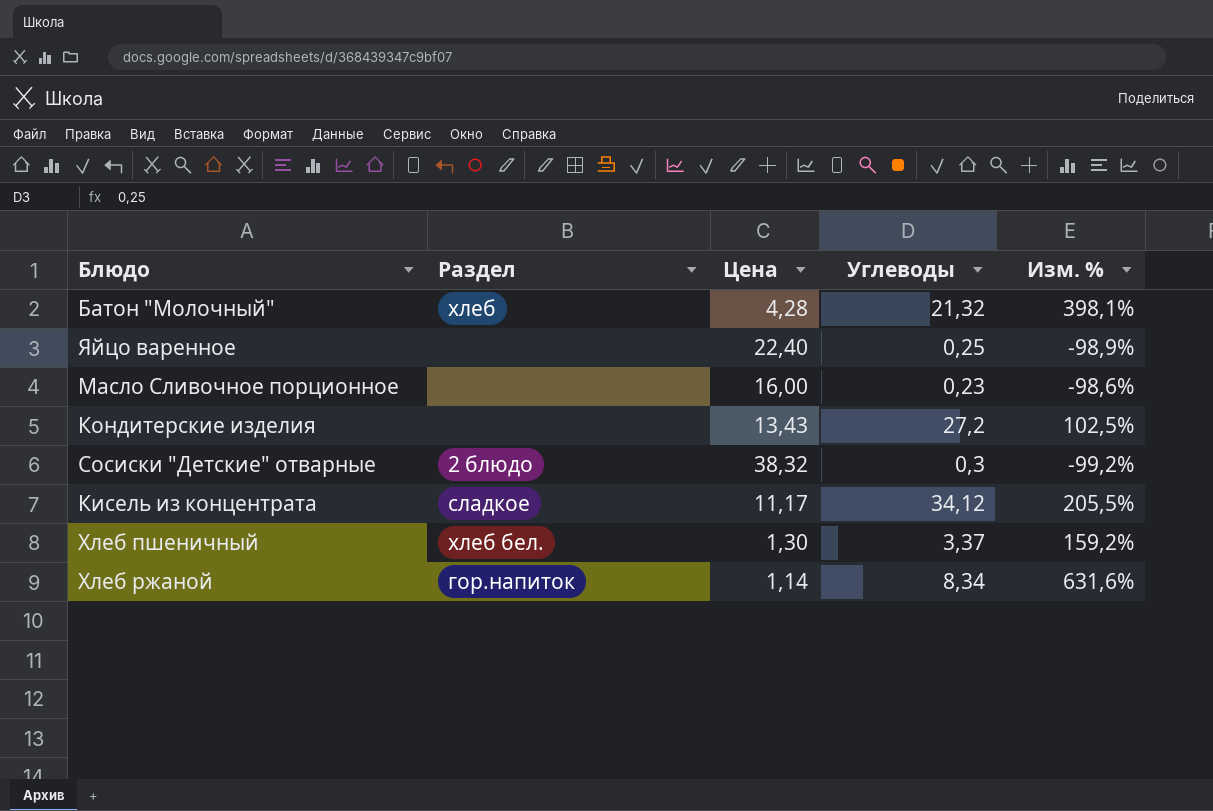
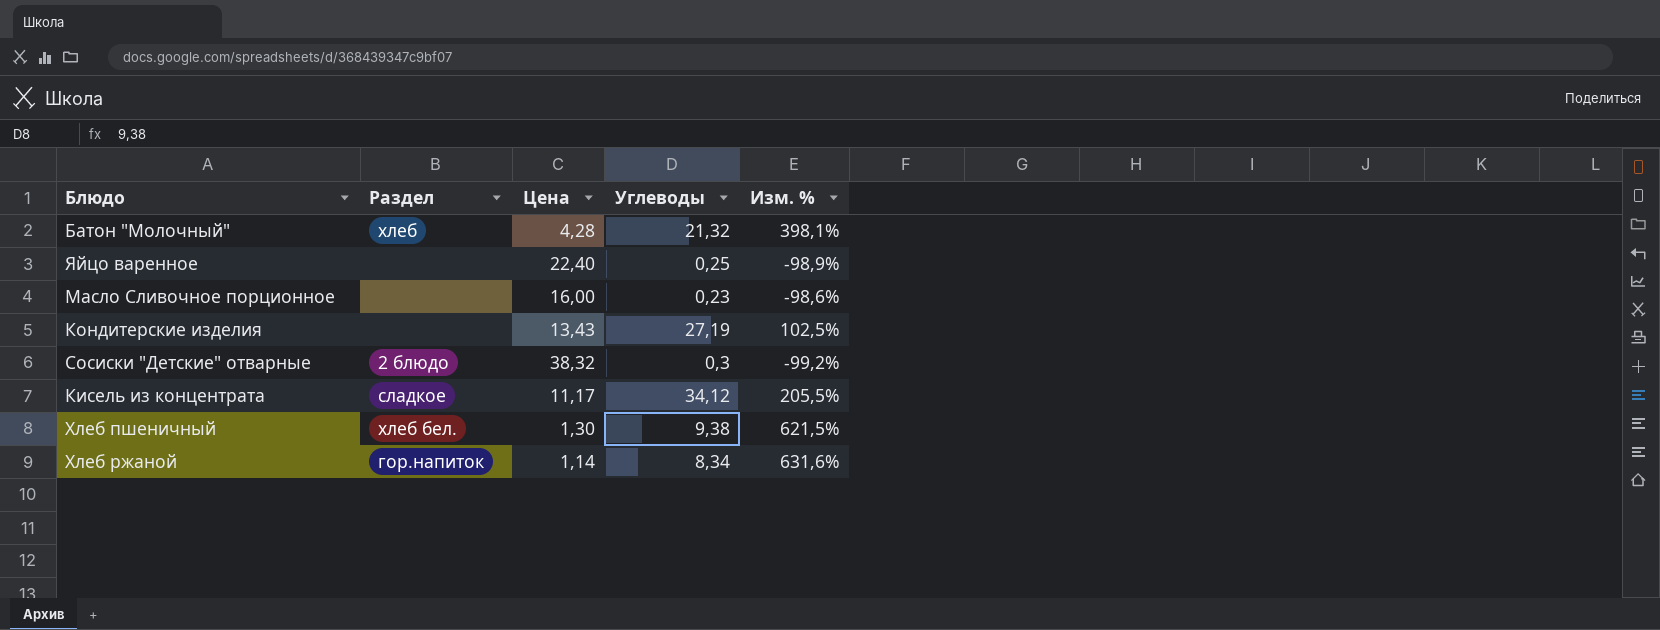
Кондитерские изделия | Углеводы: 27,2 -> 27,19
Хлеб пшеничный | Углеводы: 3,37 -> 9,38
Хлеб пшеничный | Изм. %: 159,2% -> 621,5%

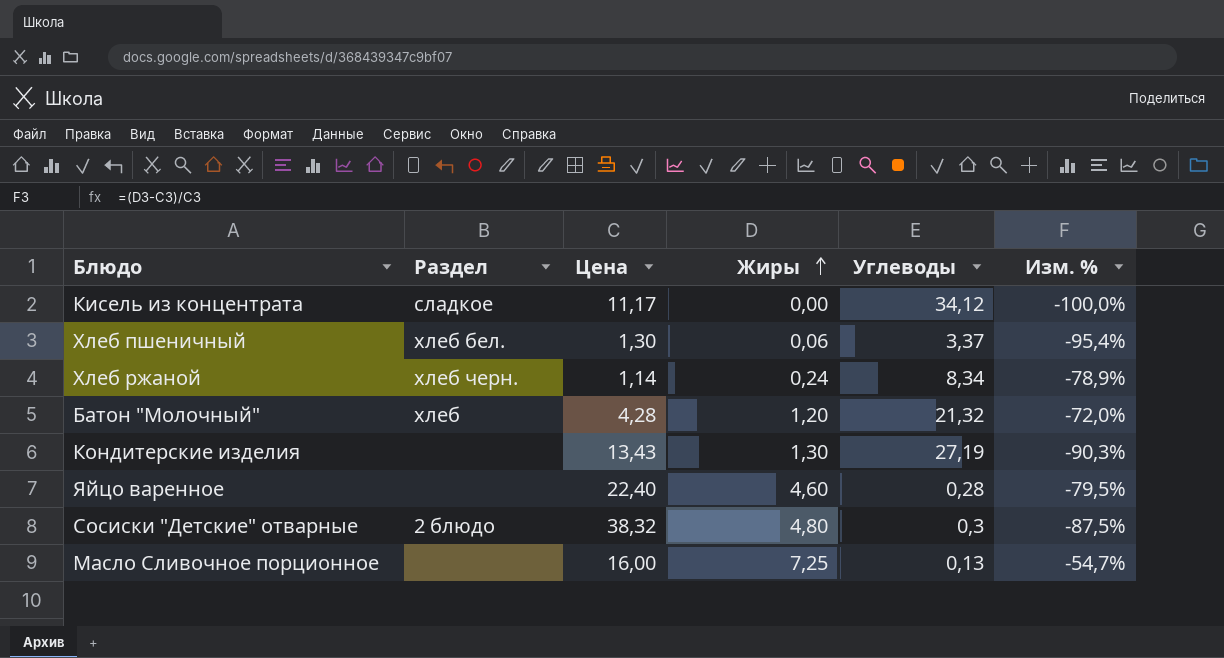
row order: none -> Жиры ascending
column Жиры | position: none -> 4
column Изм. % | formula: ([Углеводы] - [Цена]) / [Цена] -> ([Жиры] - [Цена]) / [Цена]
Хлеб пшеничный | Углеводы: 9,38 -> 3,37
Хлеб ржаной | Раздел: гор.напиток -> хлеб черн.
Яйцо варенное | Углеводы: 0,25 -> 0,28
Масло Сливочное порционное | Углеводы: 0,23 -> 0,13

